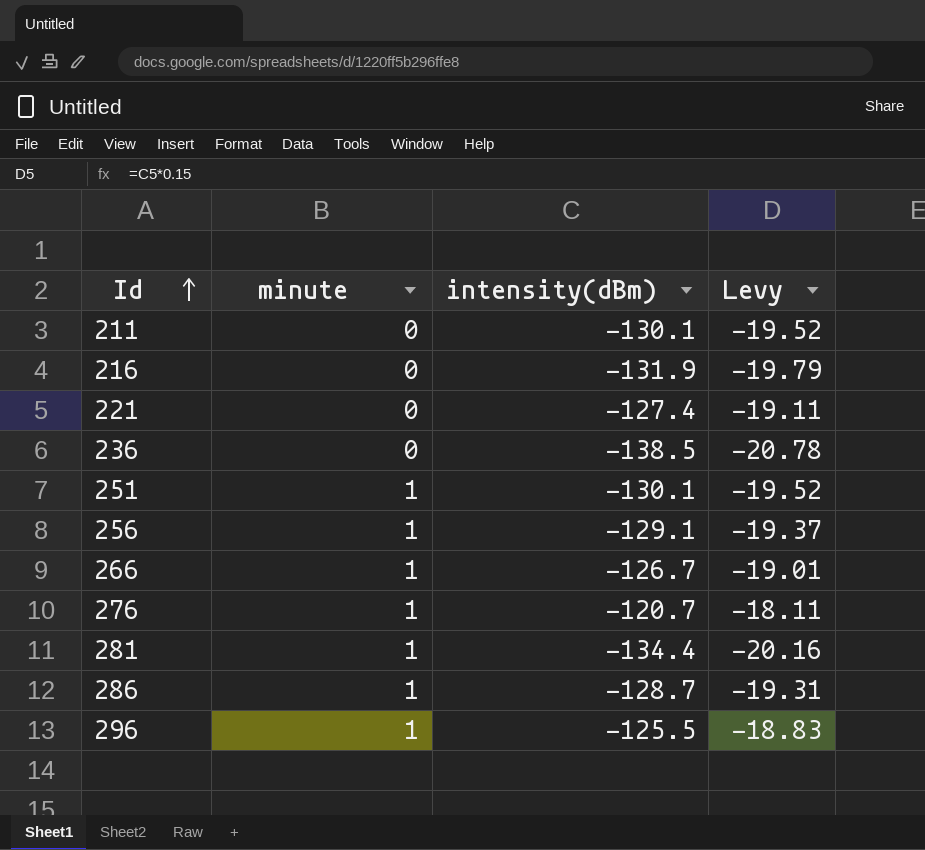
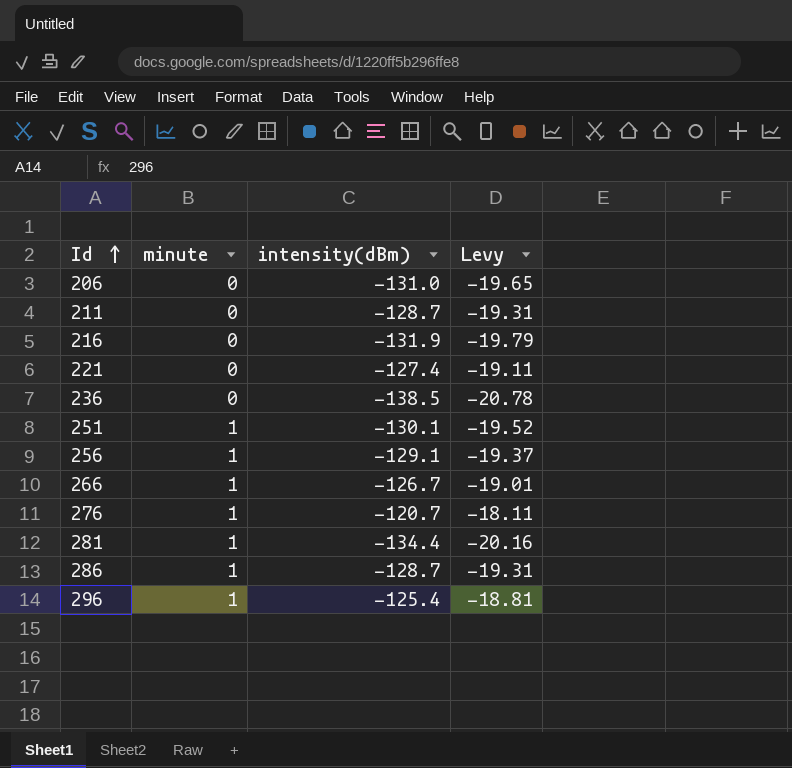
row 206: none -> 0 | -131.0 | -19.65
211 | intensity(dBm): -130.1 -> -128.7
211 | Levy: -19.52 -> -19.31
296 | intensity(dBm): -125.5 -> -125.4
296 | Levy: -18.83 -> -18.81

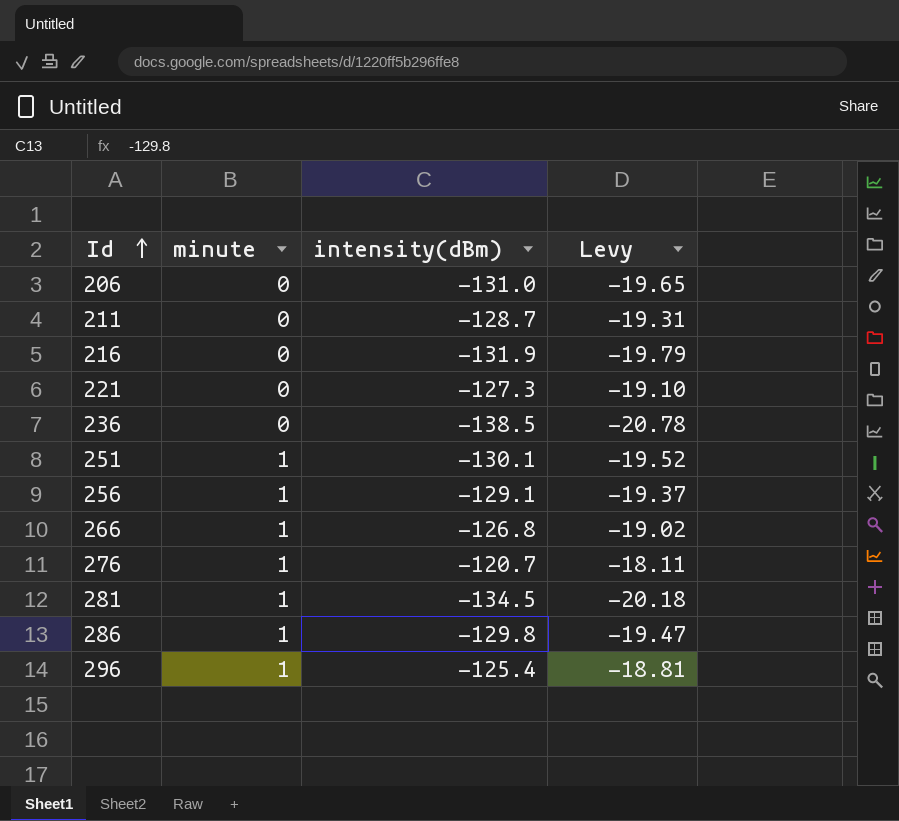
221 | intensity(dBm): -127.4 -> -127.3
221 | Levy: -19.11 -> -19.10
266 | intensity(dBm): -126.7 -> -126.8
266 | Levy: -19.01 -> -19.02
281 | intensity(dBm): -134.4 -> -134.5
281 | Levy: -20.16 -> -20.18
286 | intensity(dBm): -128.7 -> -129.8
286 | Levy: -19.31 -> -19.47

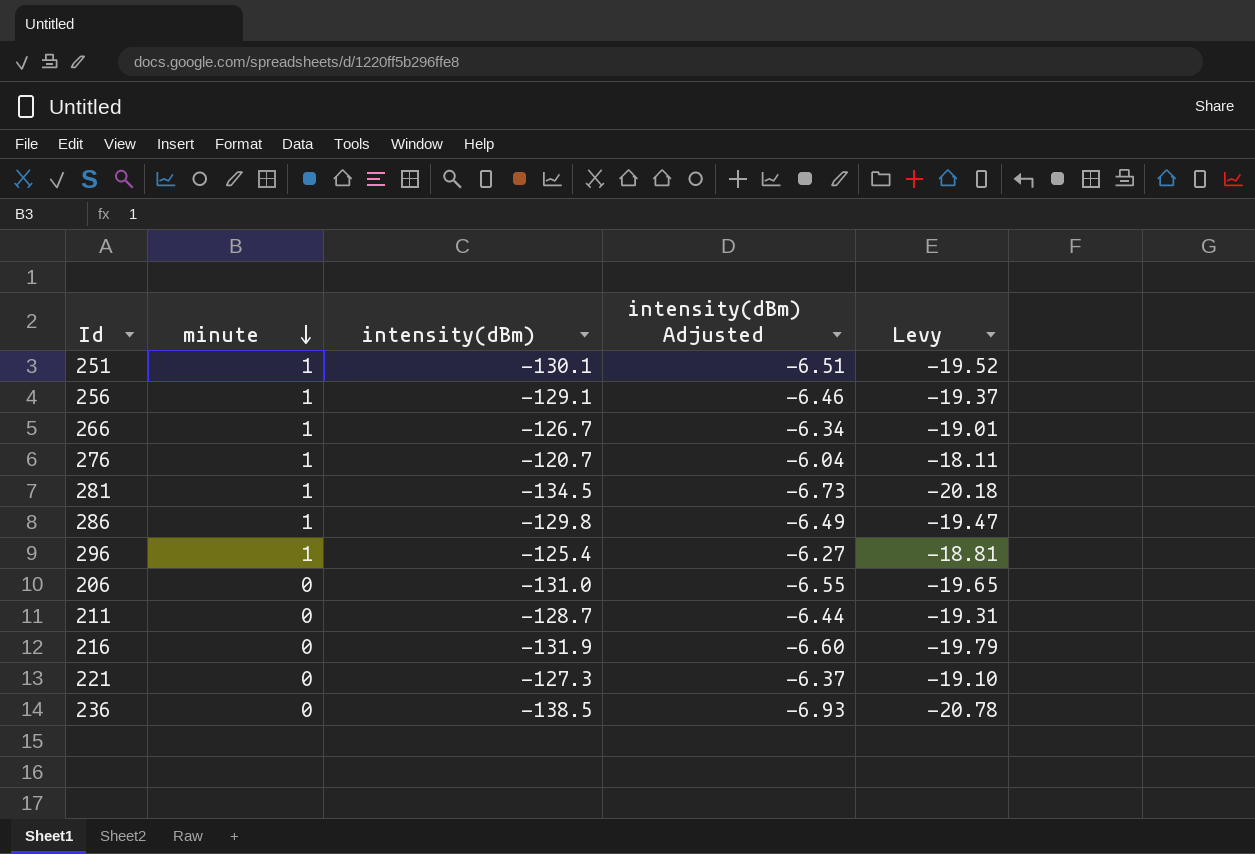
row order: Id ascending -> minute descending
column intensity(dBm) Adjusted | formula: none -> [intensity(dBm)] * 0.05
266 | intensity(dBm): -126.8 -> -126.7
266 | Levy: -19.02 -> -19.01

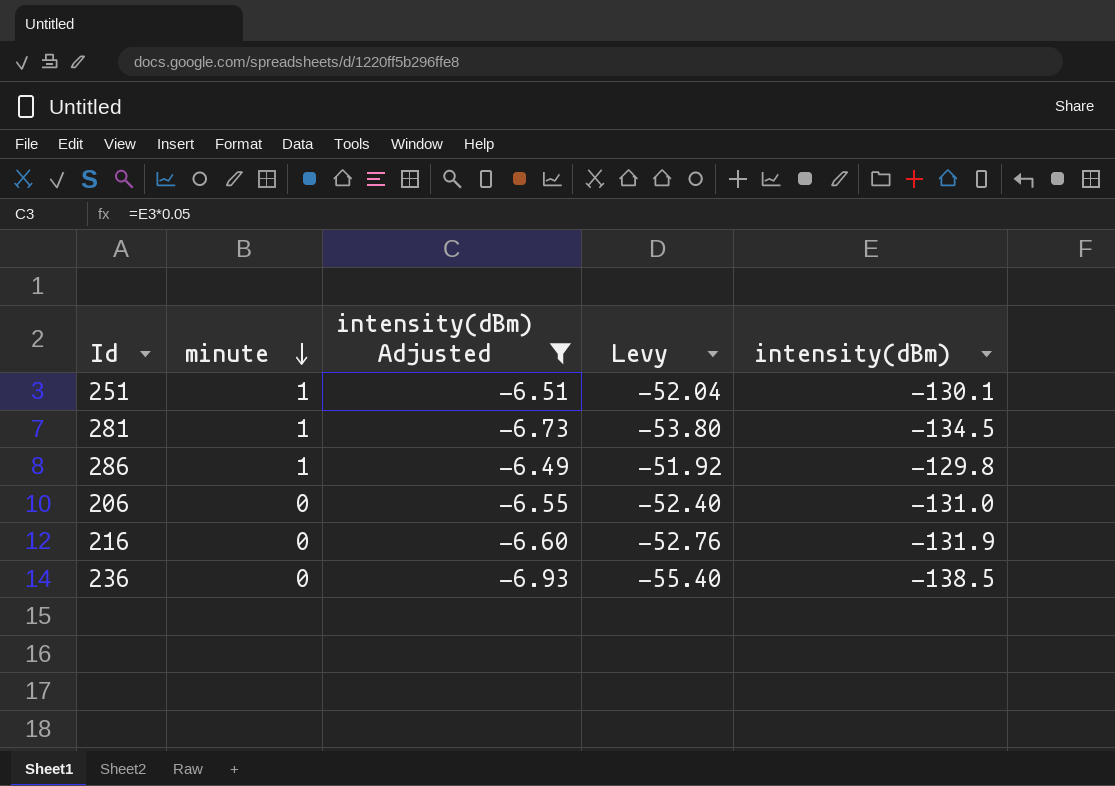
filter: none -> intensity(dBm) Adjusted <= -6.49
column Levy | formula: [intensity(dBm)] * 0.15 -> [intensity(dBm)] * 0.4
column intensity(dBm) | position: 3 -> 5

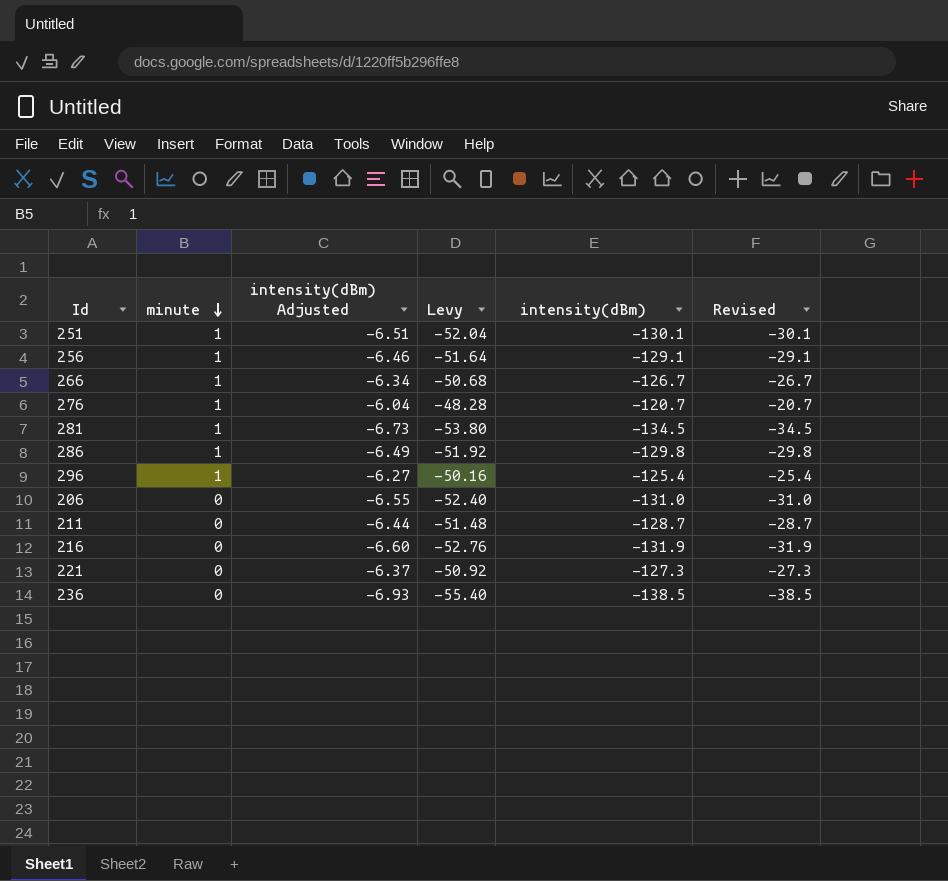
filter: intensity(dBm) Adjusted <= -6.49 -> none
column Revised | formula: none -> [intensity(dBm)] + 100

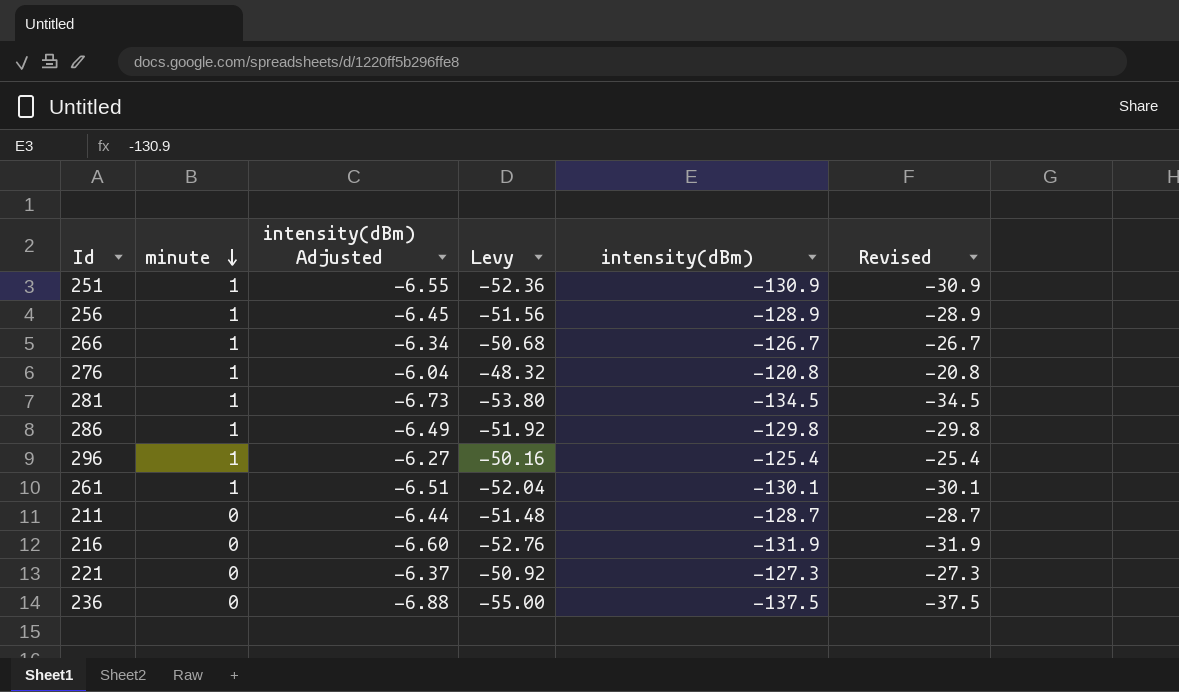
row 206: 0 | -6.55 | -52.40 | -131.0 | -31.0 -> none
251 | intensity(dBm) Adjusted: -6.51 -> -6.55
251 | Levy: -52.04 -> -52.36
251 | intensity(dBm): -130.1 -> -130.9
251 | Revised: -30.1 -> -30.9
256 | intensity(dBm) Adjusted: -6.46 -> -6.45
256 | Levy: -51.64 -> -51.56
256 | intensity(dBm): -129.1 -> -128.9
256 | Revised: -29.1 -> -28.9
276 | Levy: -48.28 -> -48.32
276 | intensity(dBm): -120.7 -> -120.8
276 | Revised: -20.7 -> -20.8
row 261: none -> 1 | -6.51 | -52.04 | -130.1 | -30.1
236 | intensity(dBm) Adjusted: -6.93 -> -6.88
236 | Levy: -55.40 -> -55.00
236 | intensity(dBm): -138.5 -> -137.5
236 | Revised: -38.5 -> -37.5

